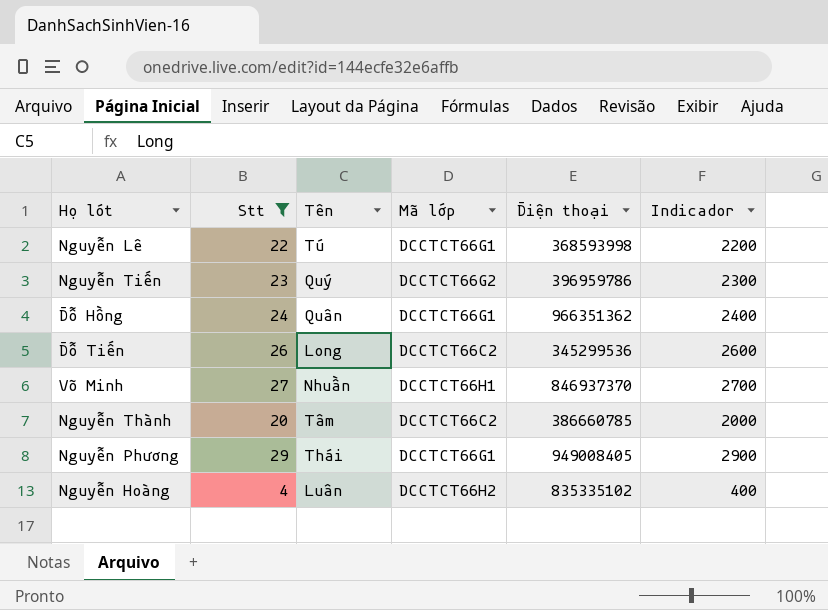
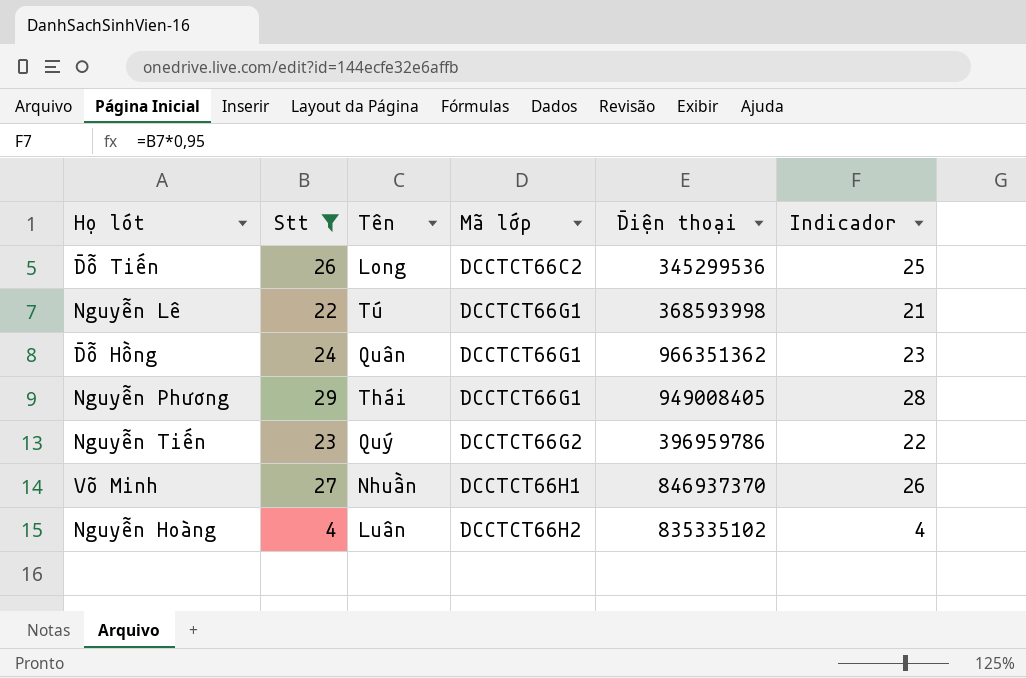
row order: none -> Mã lớp ascending
column Indicador | formula: [Stt] * 100 -> [Stt] * 0,95
row Nguyễn Thành: 20 | Tâm | DCCTCT66C2 | 386660785 | 2000 -> none

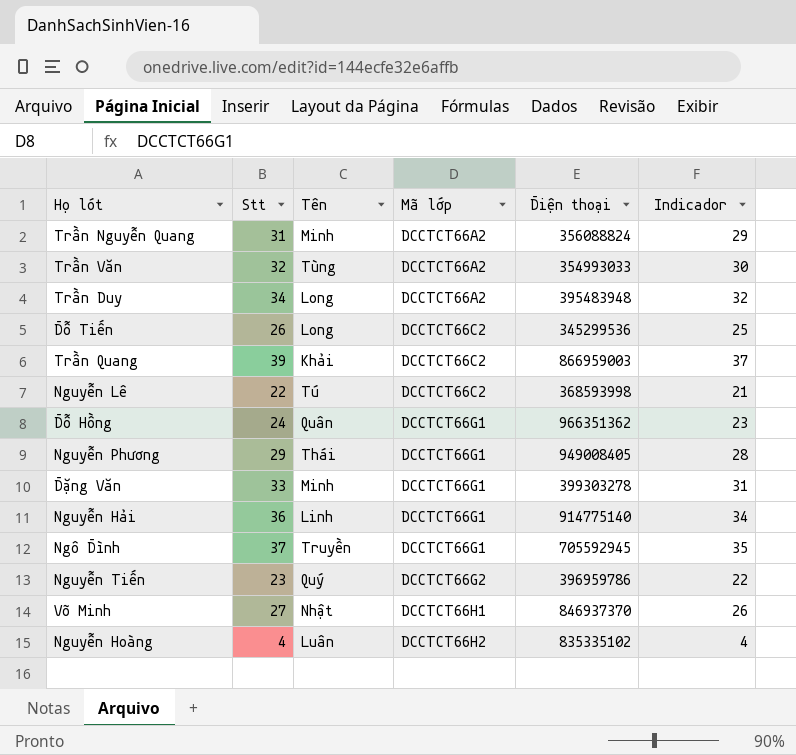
filter: Stt <= 29 -> none
Nguyễn Lê | Mã lớp: DCCTCT66G1 -> DCCTCT66C2
Võ Minh | Tên: Nhuần -> Nhật

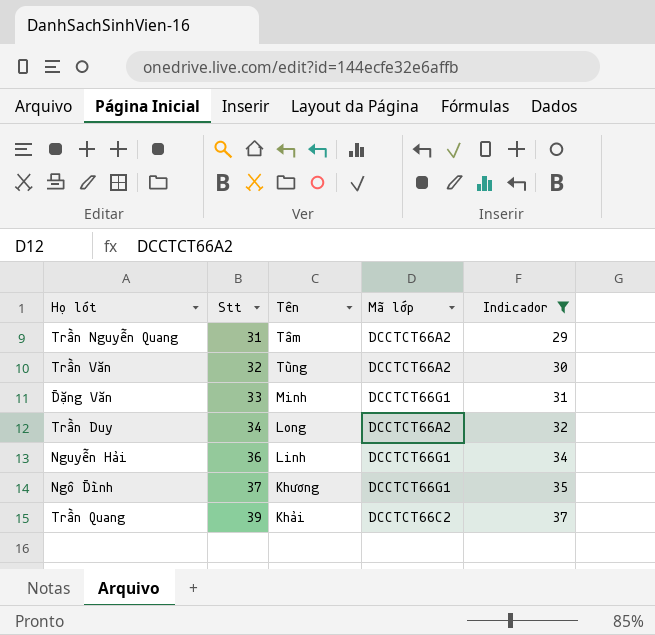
filter: none -> Indicador >= 29
row order: Mã lớp ascending -> Stt ascending
column Điện thoại | position: 5 -> none
Trần Nguyễn Quang | Tên: Minh -> Tâm
Ngô Đình | Tên: Truyền -> Khương

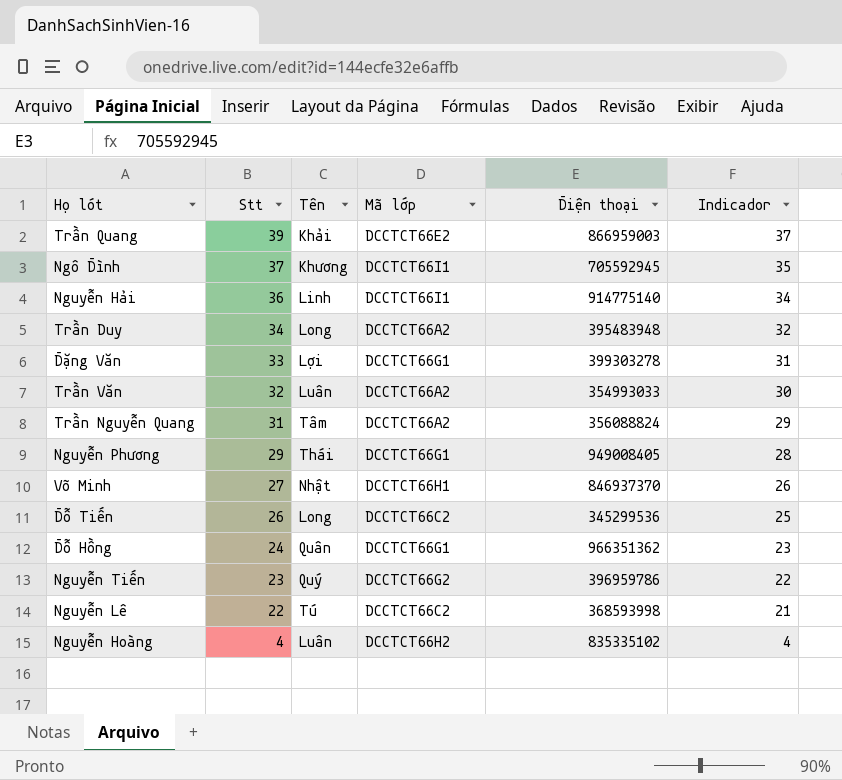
filter: Indicador >= 29 -> none
row order: Stt ascending -> Stt descending
column Điện thoại | position: none -> 5
Trần Quang | Mã lớp: DCCTCT66C2 -> DCCTCT66E2
Ngô Đình | Mã lớp: DCCTCT66G1 -> DCCTCT66I1
Nguyễn Hải | Mã lớp: DCCTCT66G1 -> DCCTCT66I1
Đặng Văn | Tên: Minh -> Lợi
Trần Văn | Tên: Tùng -> Luân

